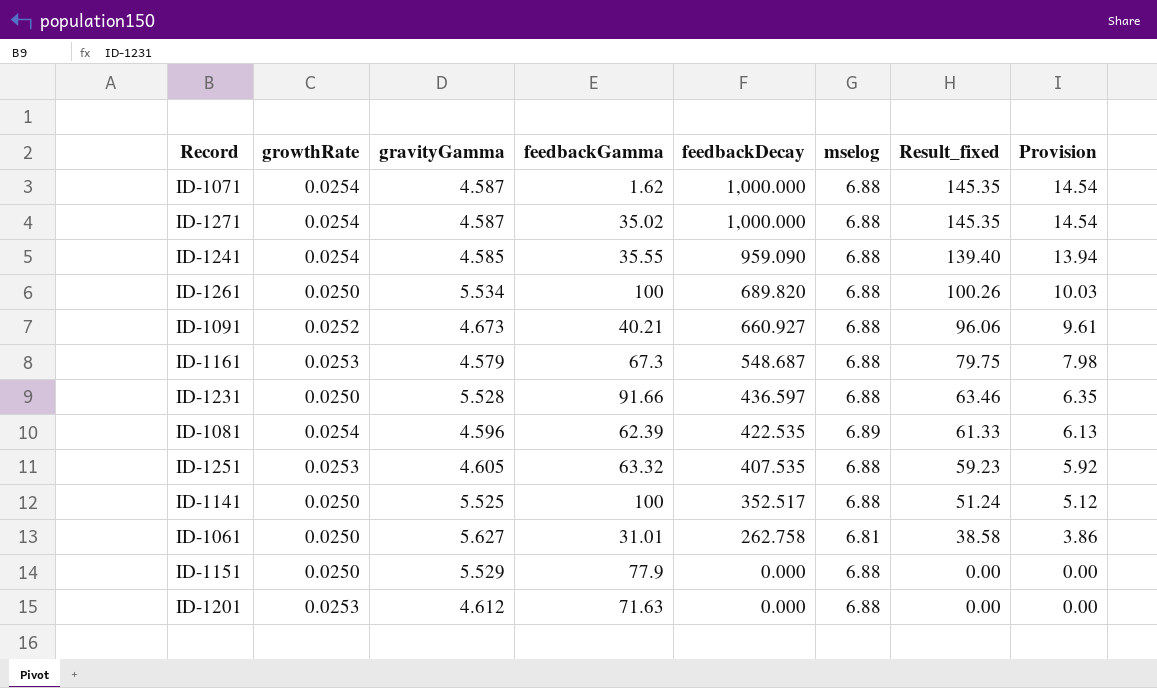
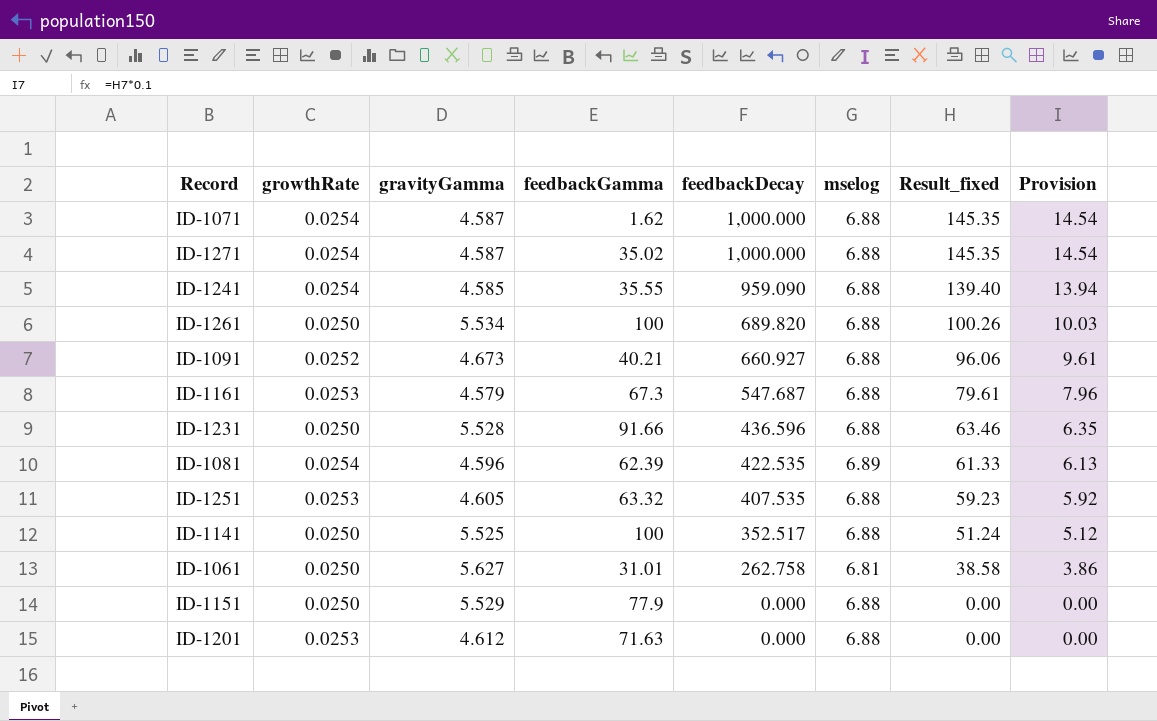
ID-1161 | feedbackDecay: 548.687 -> 547.687
ID-1161 | Result_fixed: 79.75 -> 79.61
ID-1161 | Provision: 7.98 -> 7.96
ID-1231 | feedbackDecay: 436.597 -> 436.596

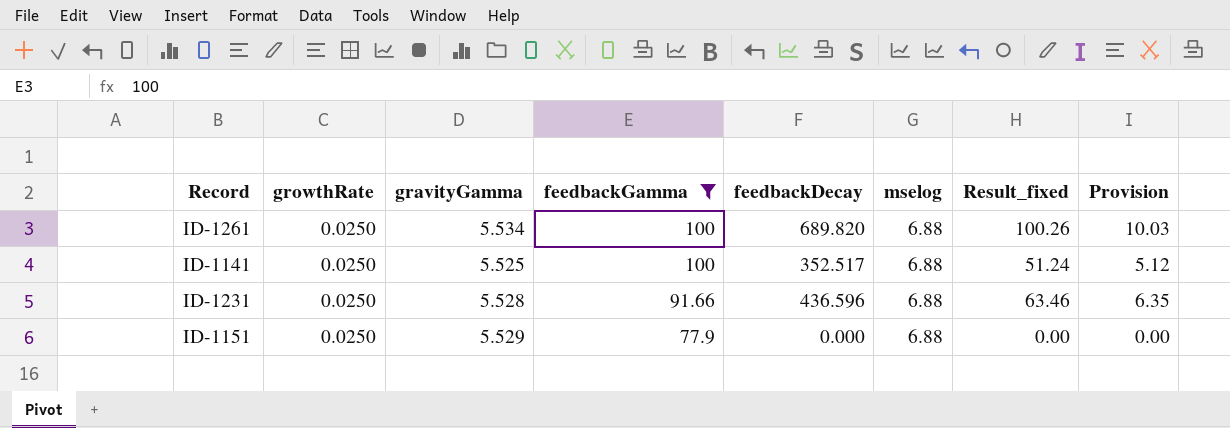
filter: none -> feedbackGamma >= 77.9
row order: feedbackDecay descending -> feedbackGamma descending

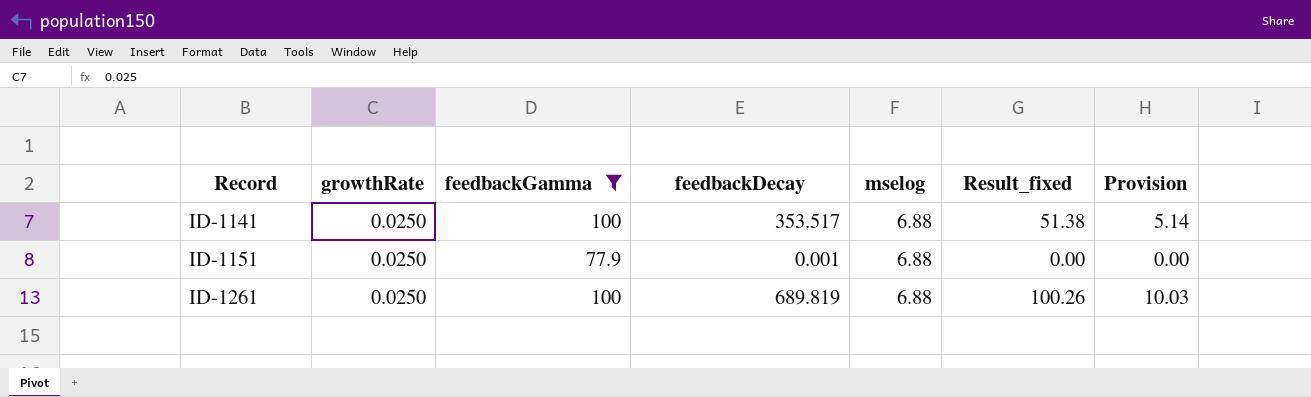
row order: feedbackGamma descending -> Record ascending
column gravityGamma | position: 3 -> none
row ID-1231: 0.0250 | 5.528 | 91.66 | 436.596 | 6.88 | 63.46 | 6.35 -> none
ID-1141 | feedbackDecay: 352.517 -> 353.517
ID-1141 | Result_fixed: 51.24 -> 51.38
ID-1141 | Provision: 5.12 -> 5.14
ID-1151 | feedbackDecay: 0.000 -> 0.001
ID-1261 | feedbackDecay: 689.820 -> 689.819

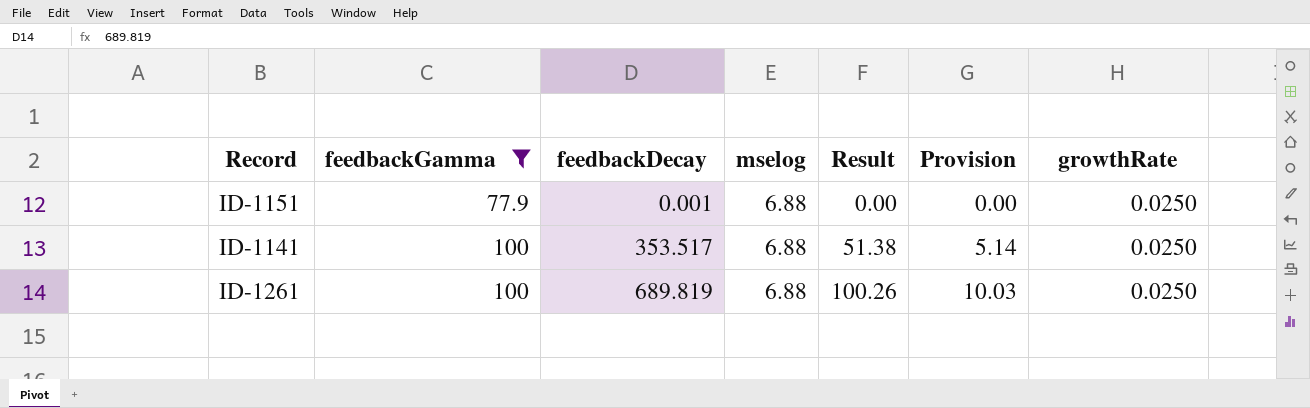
row order: Record ascending -> feedbackGamma ascending
column name: Result_fixed -> Result
column growthRate | position: 2 -> 7

